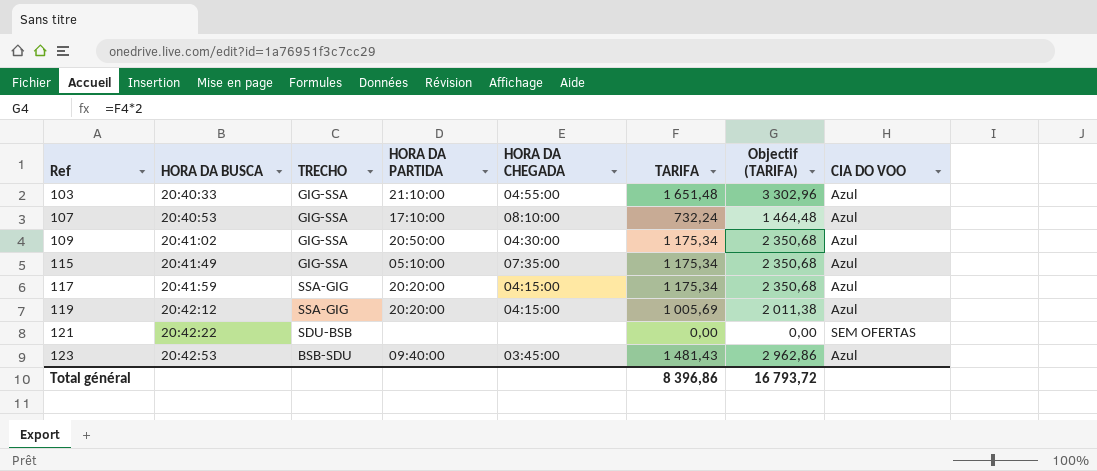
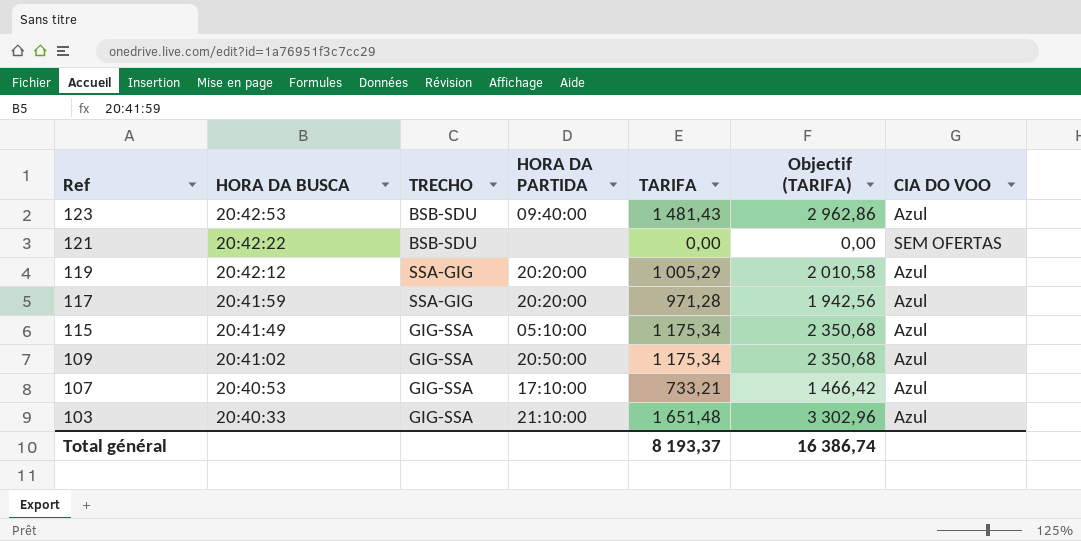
row order: Ref ascending -> Ref descending
column HORA DA CHEGADA | position: 5 -> none
121 | TRECHO: SDU-BSB -> BSB-SDU
119 | TARIFA: 1 005,69 -> 1 005,29
119 | Objectif (TARIFA): 2 011,38 -> 2 010,58
117 | TARIFA: 1 175,34 -> 971,28
117 | Objectif (TARIFA): 2 350,68 -> 1 942,56
107 | TARIFA: 732,24 -> 733,21
107 | Objectif (TARIFA): 1 464,48 -> 1 466,42
Total général | TARIFA: 8 396,86 -> 8 193,37
Total général | Objectif (TARIFA): 16 793,72 -> 16 386,74

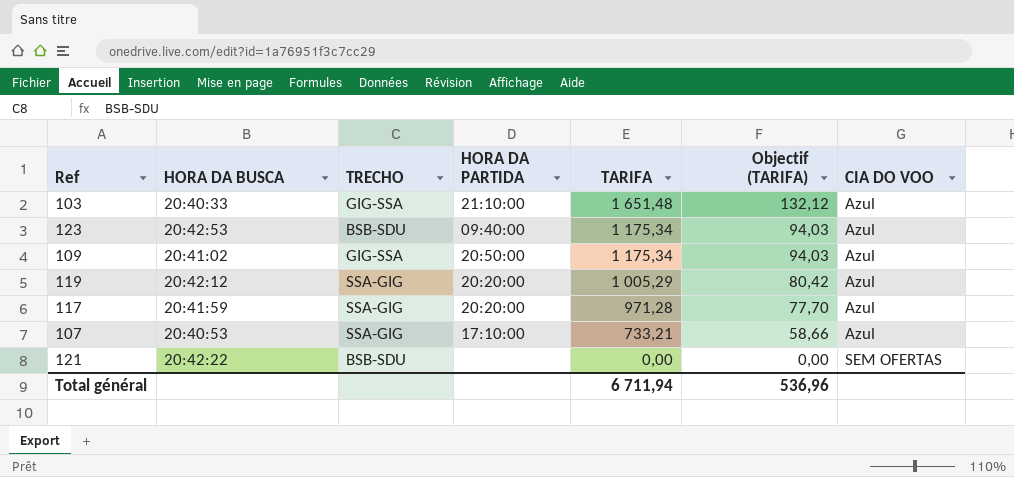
row order: Ref descending -> TARIFA descending
column Objectif (TARIFA) | formula: [TARIFA] * 2 -> [TARIFA] * 0,08
row 115: 20:41:49 | GIG-SSA | 05:10:00 | 1 175,34 | 2 350,68 | Azul -> none
123 | TARIFA: 1 481,43 -> 1 175,34
107 | TRECHO: GIG-SSA -> SSA-GIG
Total général | TARIFA: 8 193,37 -> 6 711,94
Total général | Objectif (TARIFA): 16 386,74 -> 536,96

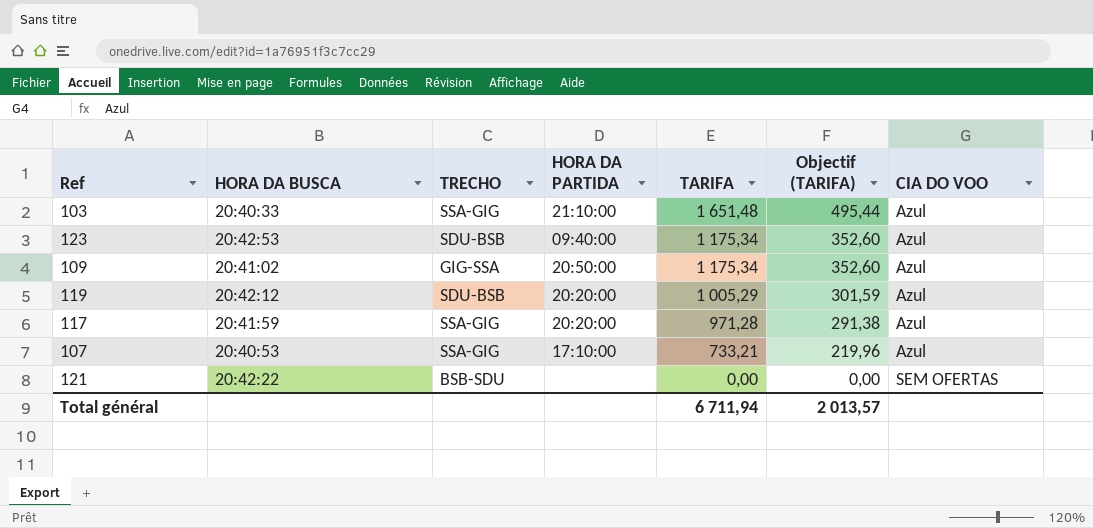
column Objectif (TARIFA) | formula: [TARIFA] * 0,08 -> [TARIFA] * 0,3
103 | TRECHO: GIG-SSA -> SSA-GIG
123 | TRECHO: BSB-SDU -> SDU-BSB
119 | TRECHO: SSA-GIG -> SDU-BSB
Total général | Objectif (TARIFA): 536,96 -> 2 013,57

